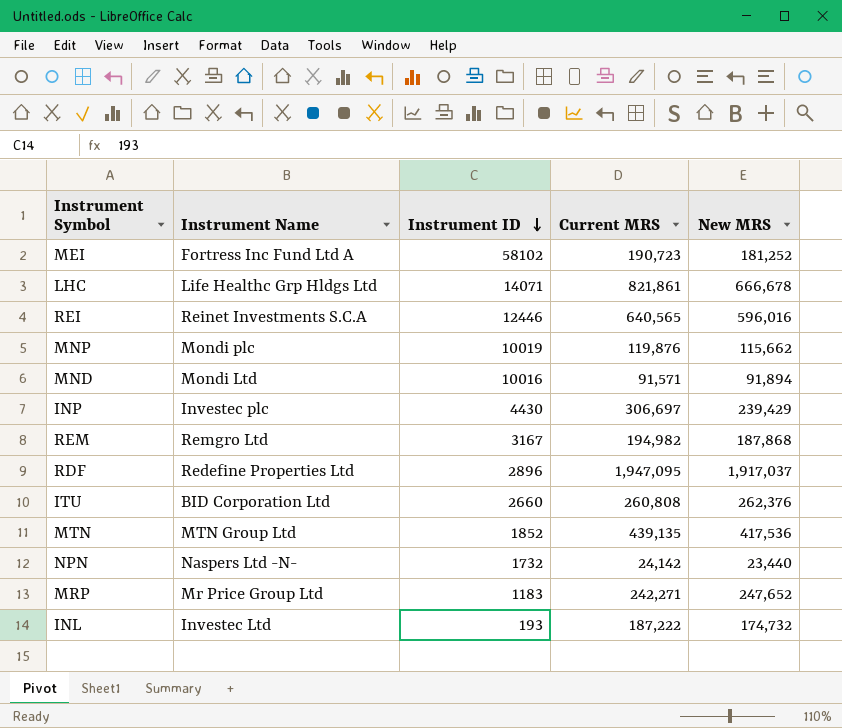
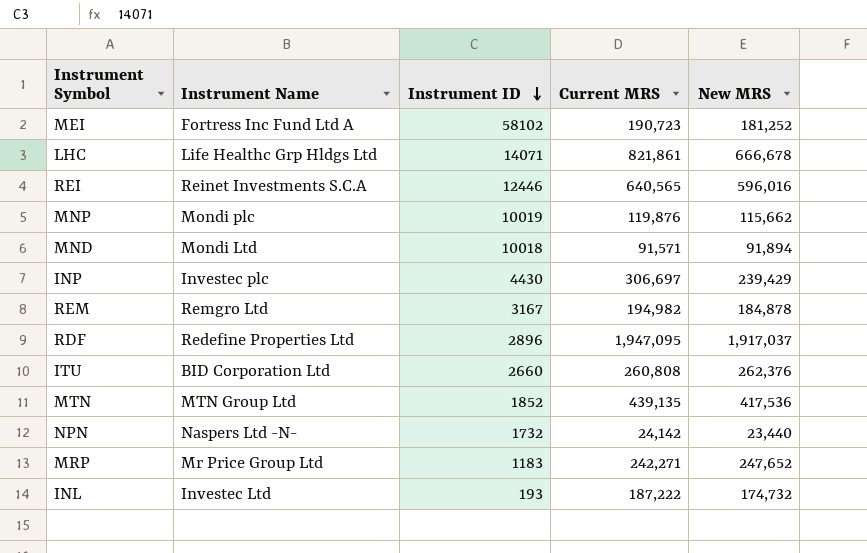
MND | Instrument ID: 10016 -> 10018
REM | New MRS: 187,868 -> 184,878

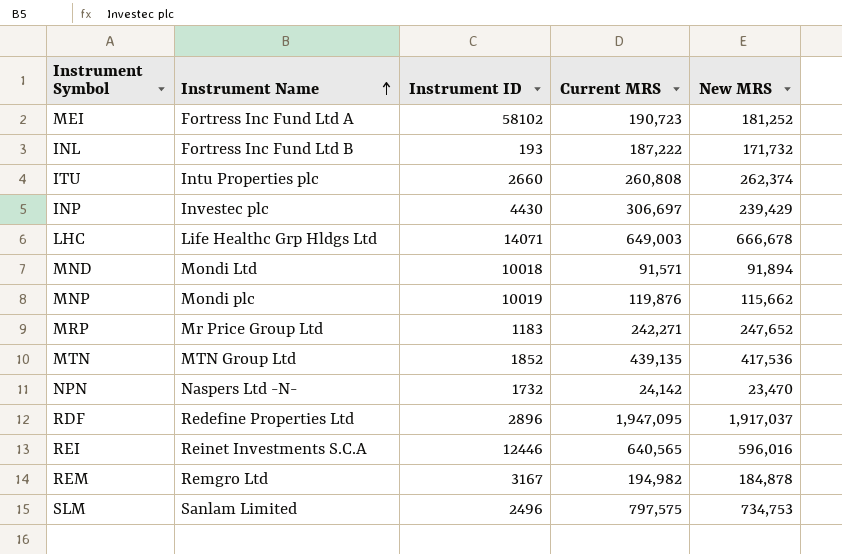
row order: Instrument ID descending -> Instrument Name ascending
INL | Instrument Name: Investec Ltd -> Fortress Inc Fund Ltd B
INL | New MRS: 174,732 -> 171,732
ITU | Instrument Name: BID Corporation Ltd -> Intu Properties plc
ITU | New MRS: 262,376 -> 262,374
LHC | Current MRS: 821,861 -> 649,003
NPN | New MRS: 23,440 -> 23,470
row SLM: none -> Sanlam Limited | 2496 | 797,575 | 734,753

